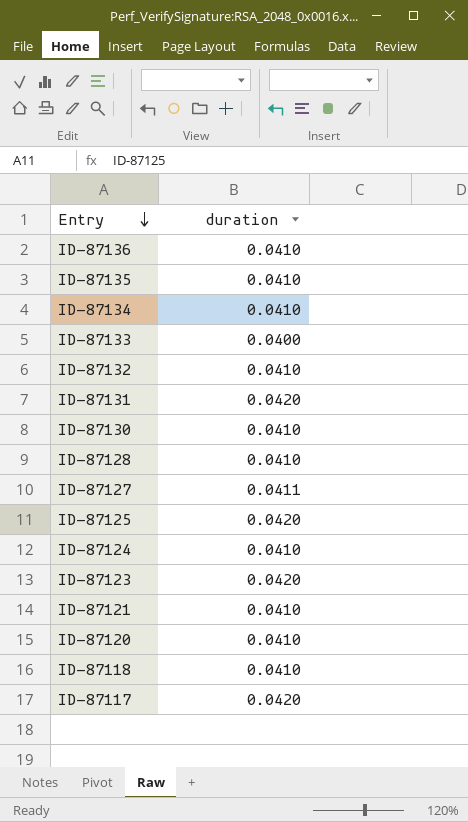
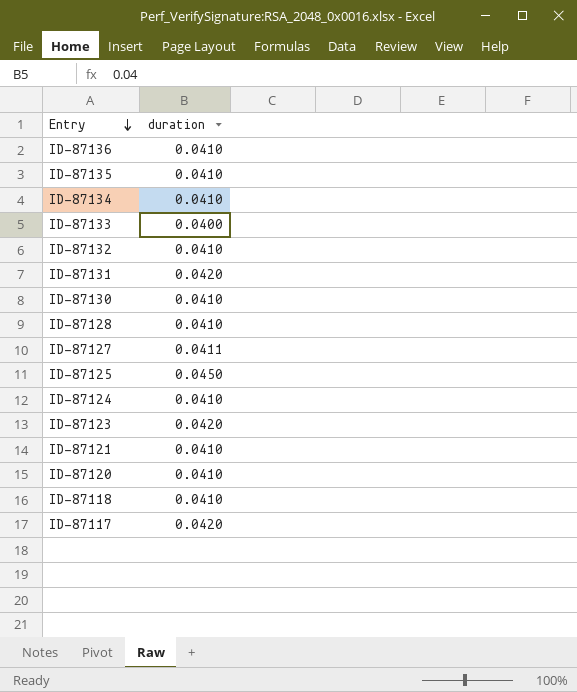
ID-87125 | duration: 0.0420 -> 0.0450

